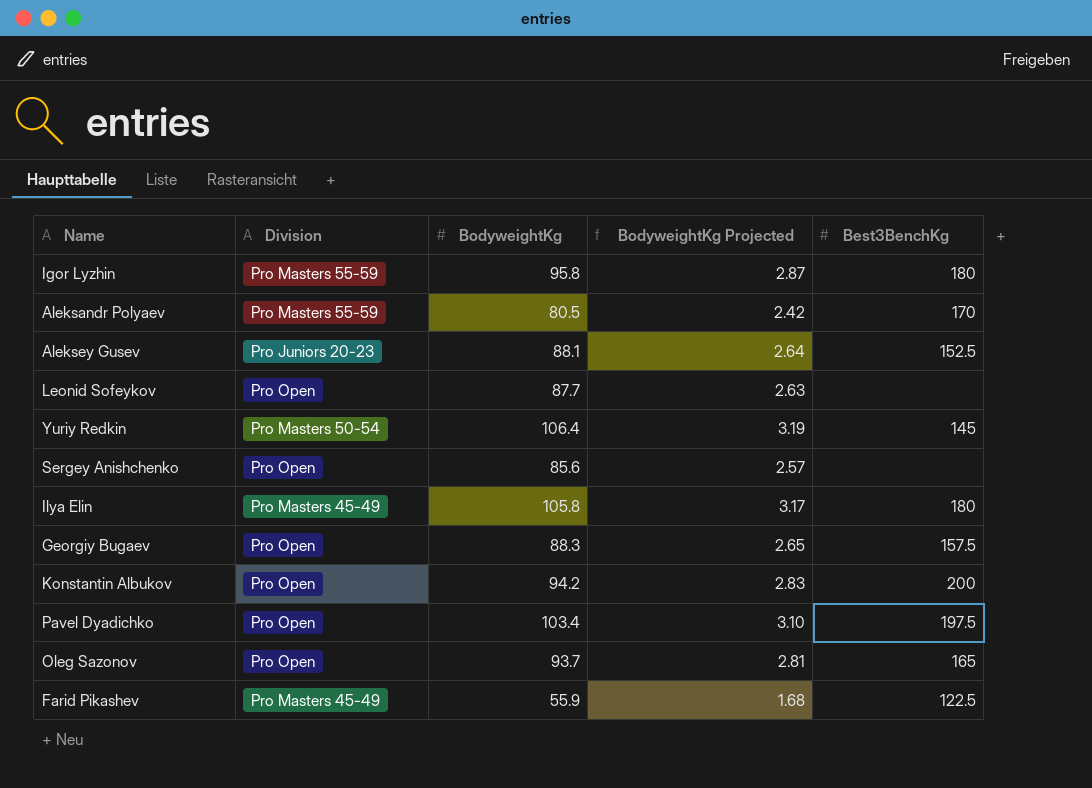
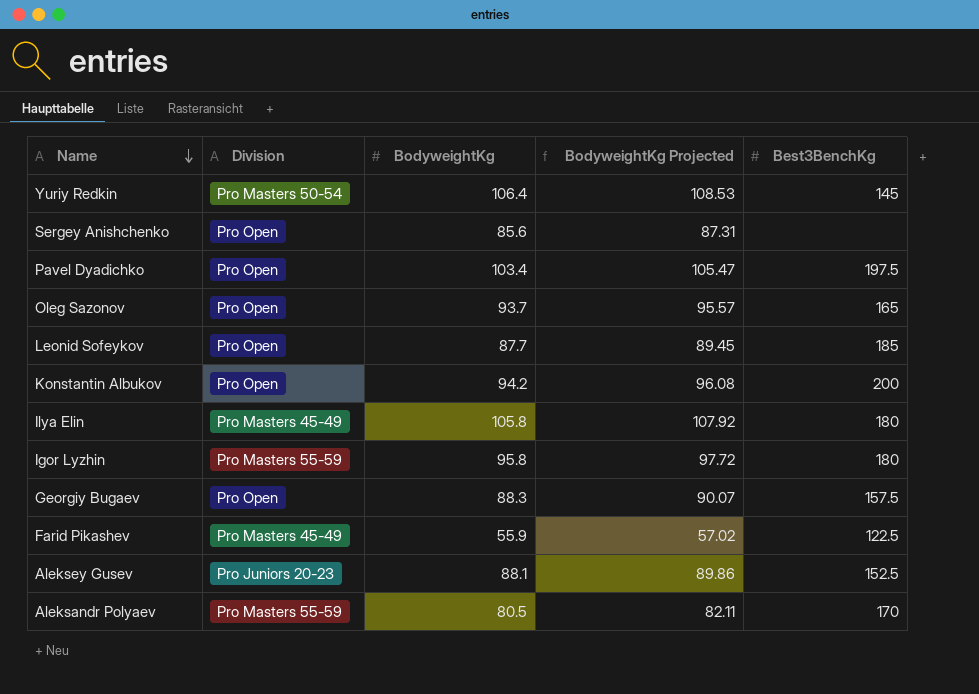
row order: none -> Name descending
column BodyweightKg Projected | formula: [BodyweightKg] * 0.03 -> [BodyweightKg] * 1.02
Leonid Sofeykov | Best3BenchKg: none -> 185

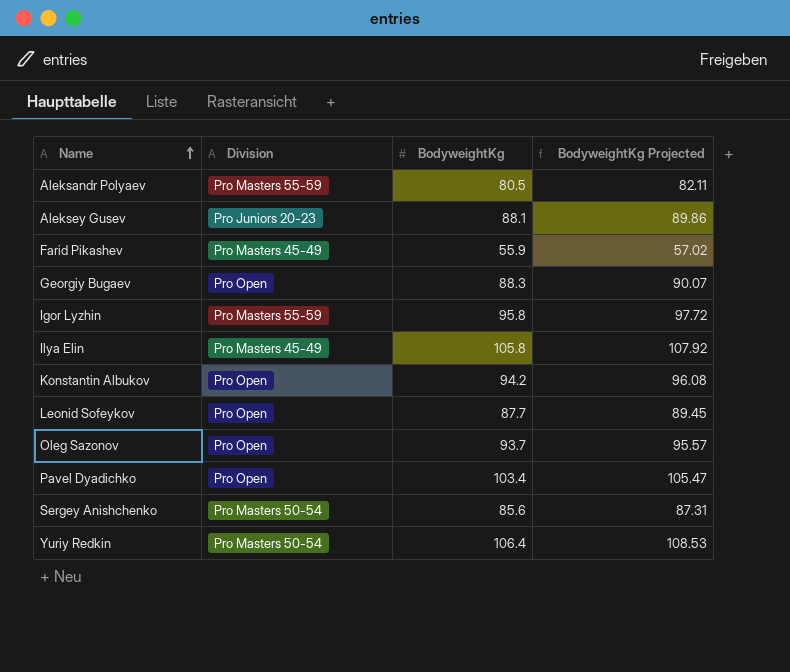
row order: Name descending -> Name ascending
column Best3BenchKg | position: 5 -> none
Sergey Anishchenko | Division: Pro Open -> Pro Masters 50-54

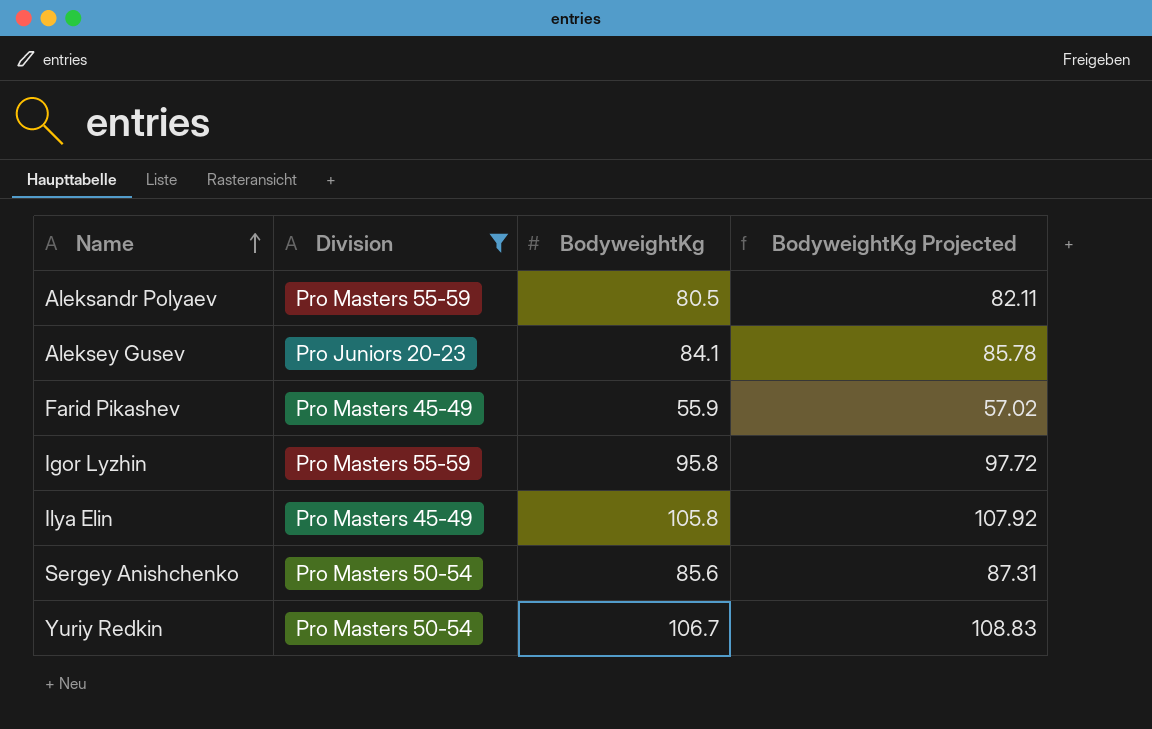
filter: none -> Division != Pro Open
Aleksey Gusev | BodyweightKg: 88.1 -> 84.1
Aleksey Gusev | BodyweightKg Projected: 89.86 -> 85.78
Yuriy Redkin | BodyweightKg: 106.4 -> 106.7
Yuriy Redkin | BodyweightKg Projected: 108.53 -> 108.83

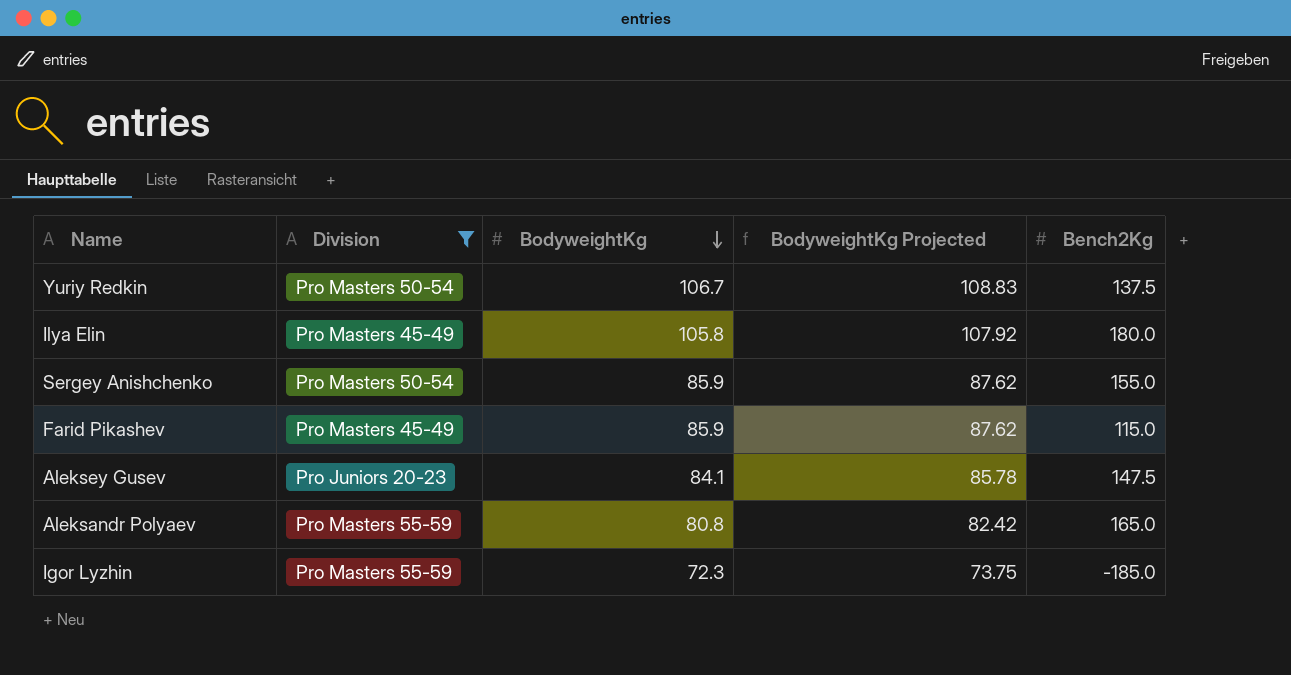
row order: Name ascending -> BodyweightKg descending
column Bench2Kg | position: none -> 5
Sergey Anishchenko | BodyweightKg: 85.6 -> 85.9
Sergey Anishchenko | BodyweightKg Projected: 87.31 -> 87.62
Farid Pikashev | BodyweightKg: 55.9 -> 85.9
Farid Pikashev | BodyweightKg Projected: 57.02 -> 87.62
Aleksandr Polyaev | BodyweightKg: 80.5 -> 80.8
Aleksandr Polyaev | BodyweightKg Projected: 82.11 -> 82.42
Igor Lyzhin | BodyweightKg: 95.8 -> 72.3
Igor Lyzhin | BodyweightKg Projected: 97.72 -> 73.75

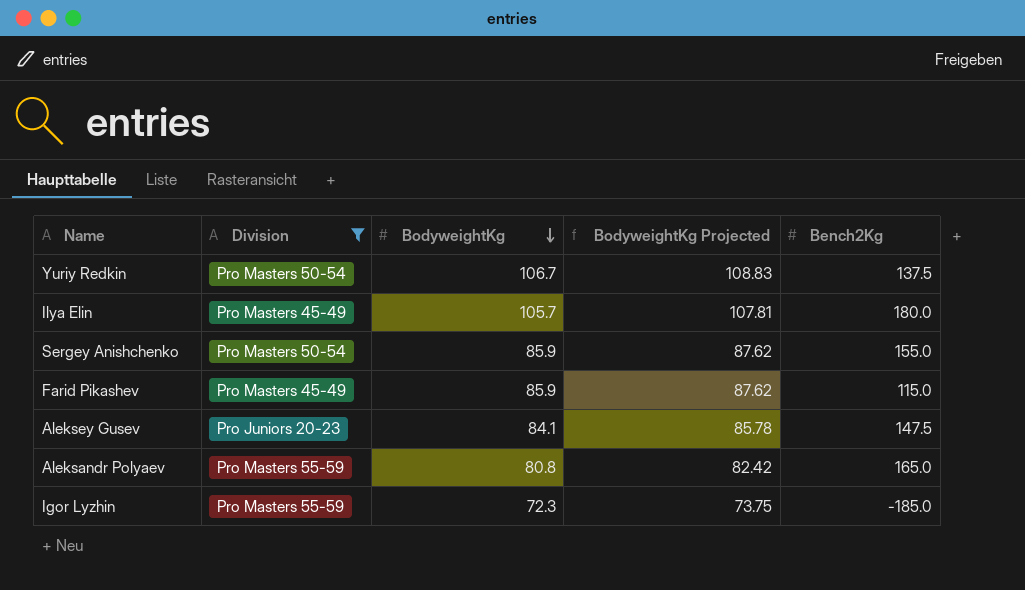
Ilya Elin | BodyweightKg: 105.8 -> 105.7
Ilya Elin | BodyweightKg Projected: 107.92 -> 107.81

